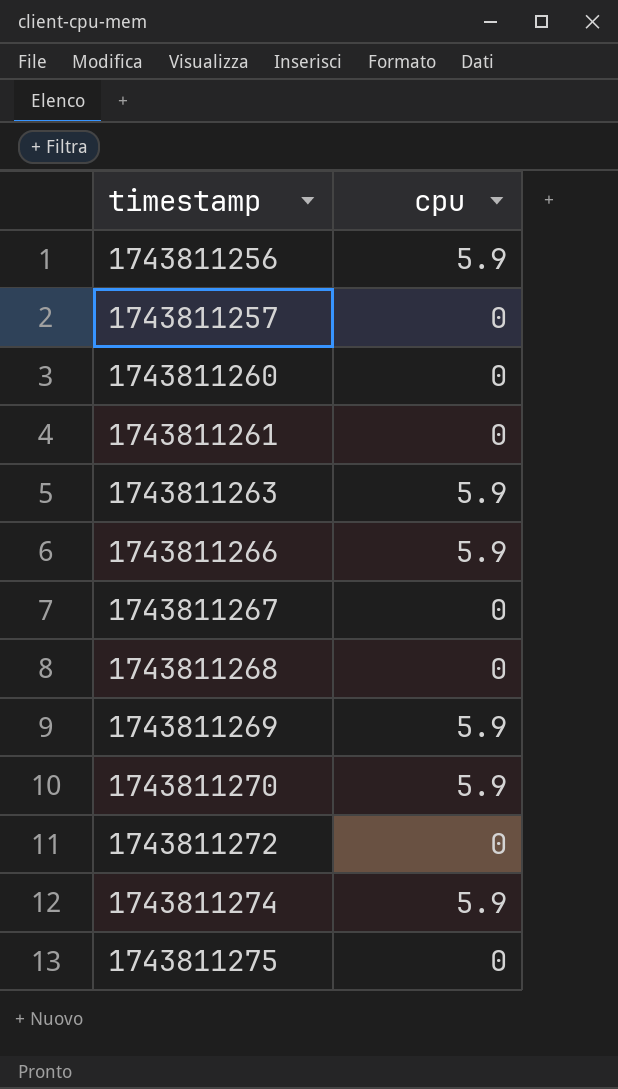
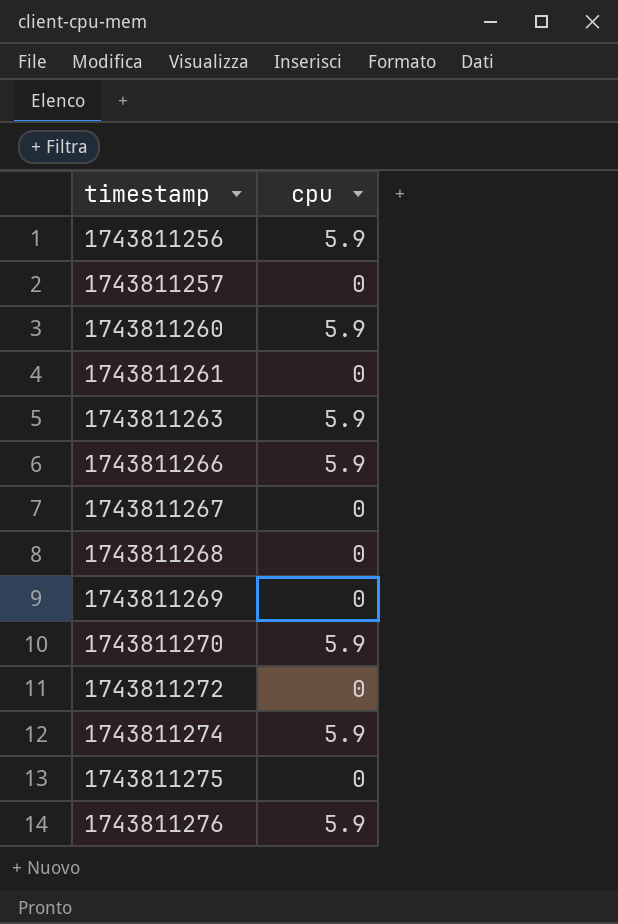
1743811260 | cpu: 0 -> 5.9
1743811269 | cpu: 5.9 -> 0
row 1743811276: none -> 5.9

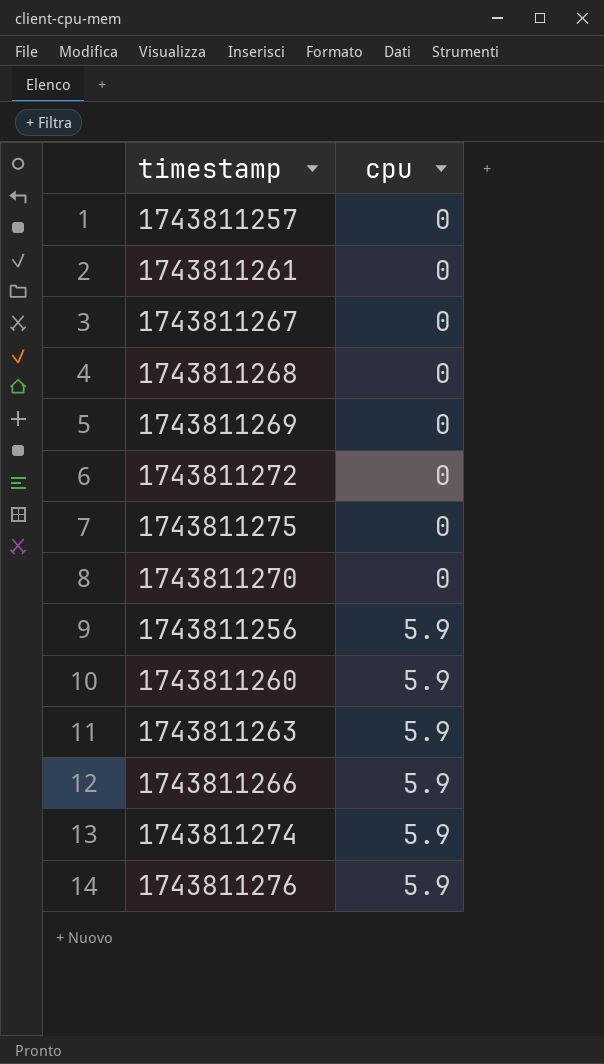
row order: timestamp ascending -> cpu ascending
1743811270 | cpu: 5.9 -> 0

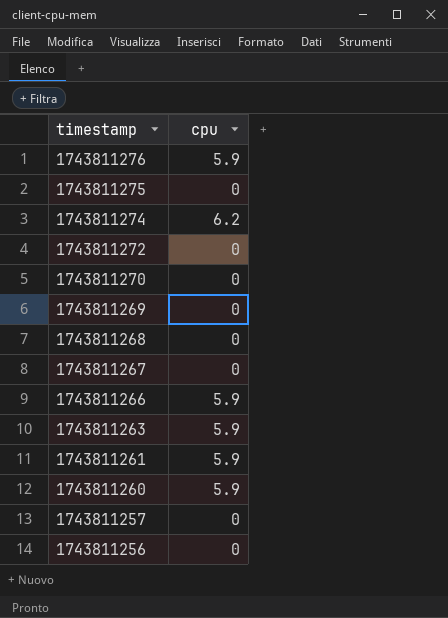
row order: cpu ascending -> timestamp descending
1743811274 | cpu: 5.9 -> 6.2
1743811261 | cpu: 0 -> 5.9
1743811256 | cpu: 5.9 -> 0

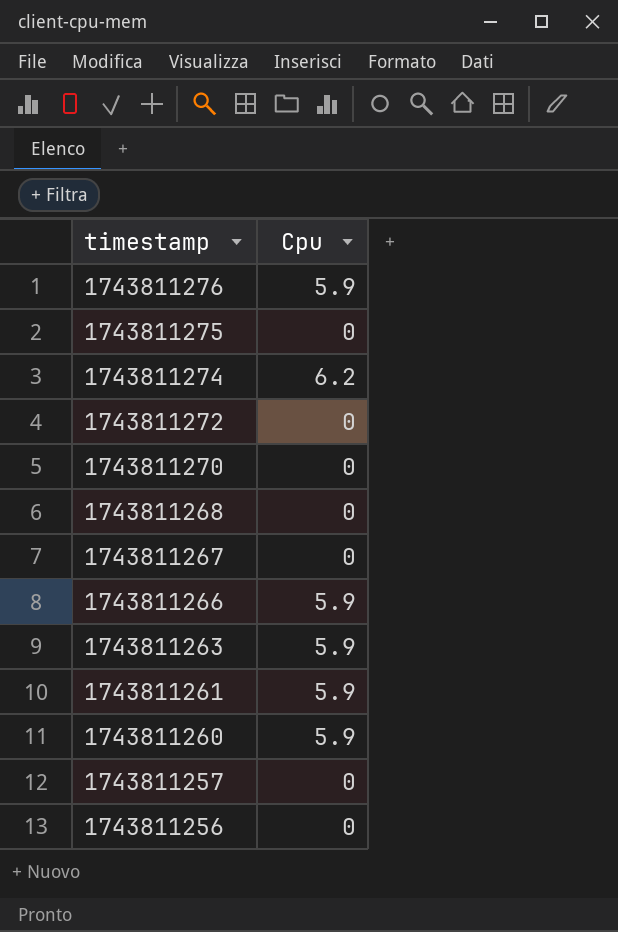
column name: cpu -> Cpu
row 1743811269: 0 -> none

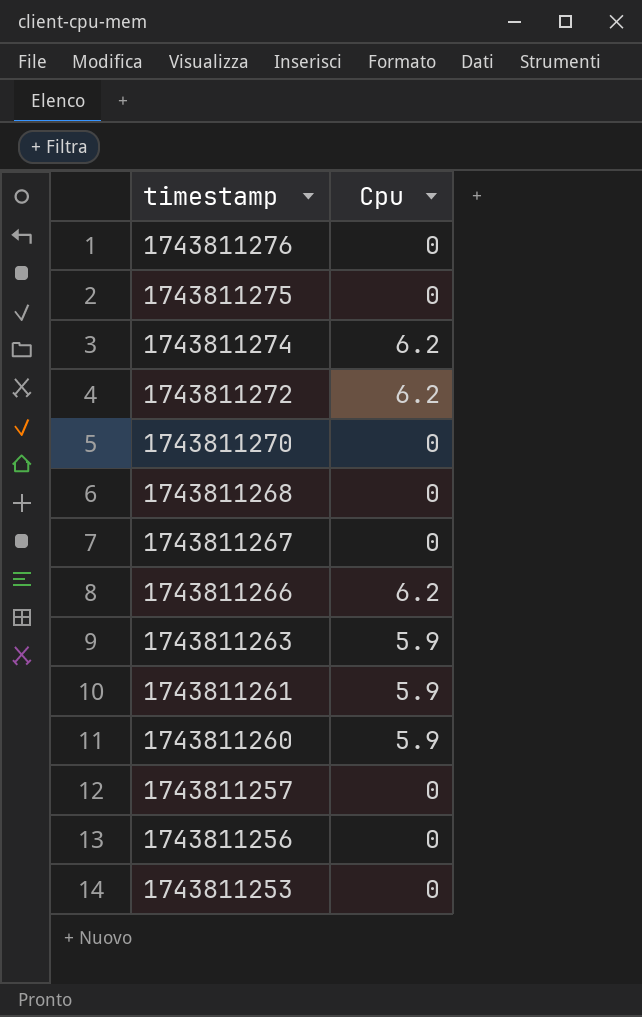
1743811276 | Cpu: 5.9 -> 0
1743811272 | Cpu: 0 -> 6.2
1743811266 | Cpu: 5.9 -> 6.2
row 1743811253: none -> 0

